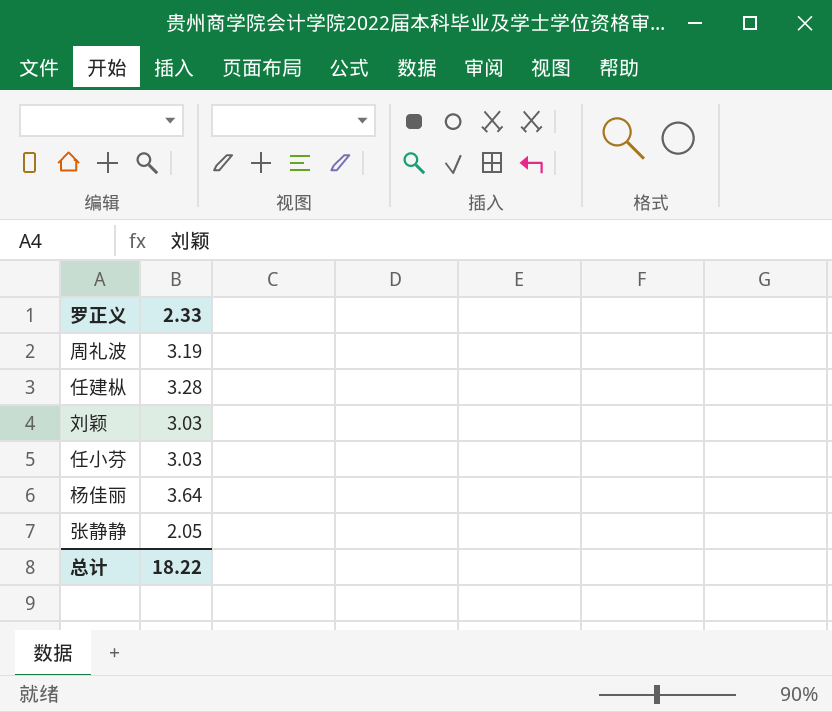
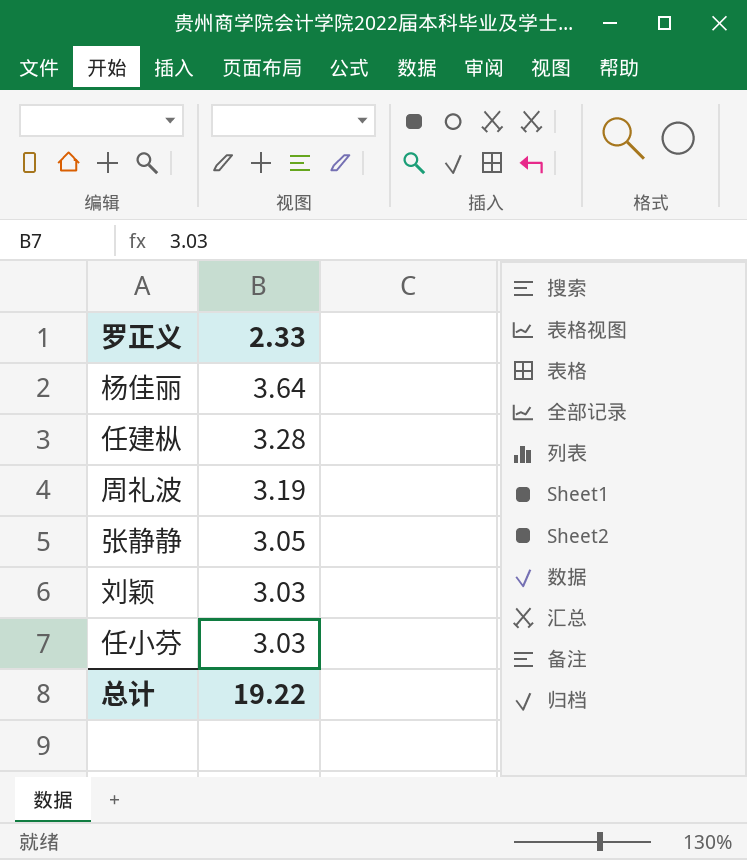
row order: none -> 2.33 descending
张静静 | 2.33: 2.05 -> 3.05
总计 | 2.33: 18.22 -> 19.22

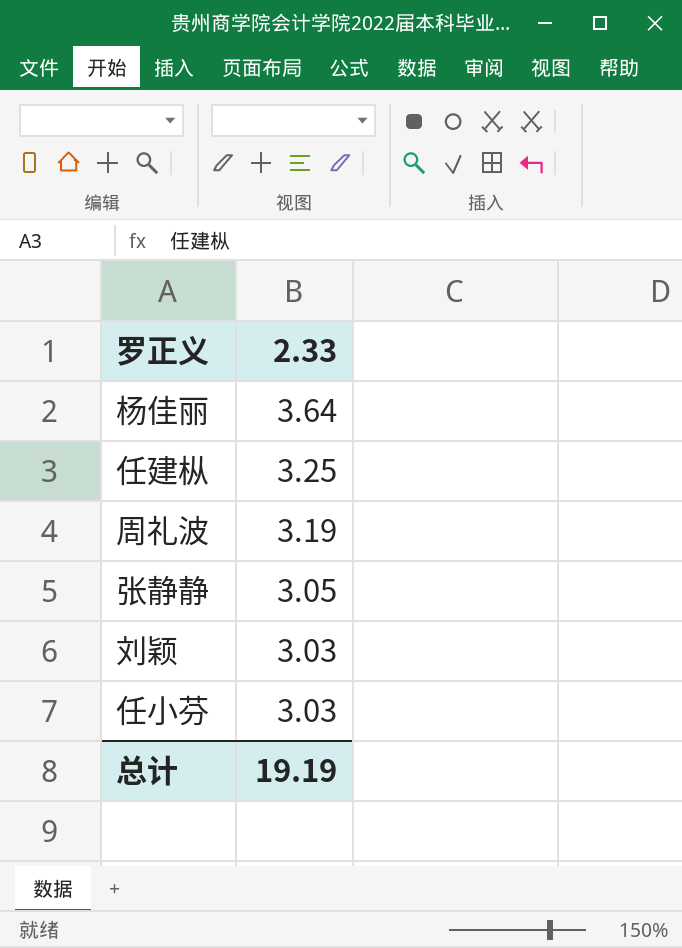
任建枞 | 2.33: 3.28 -> 3.25
总计 | 2.33: 19.22 -> 19.19

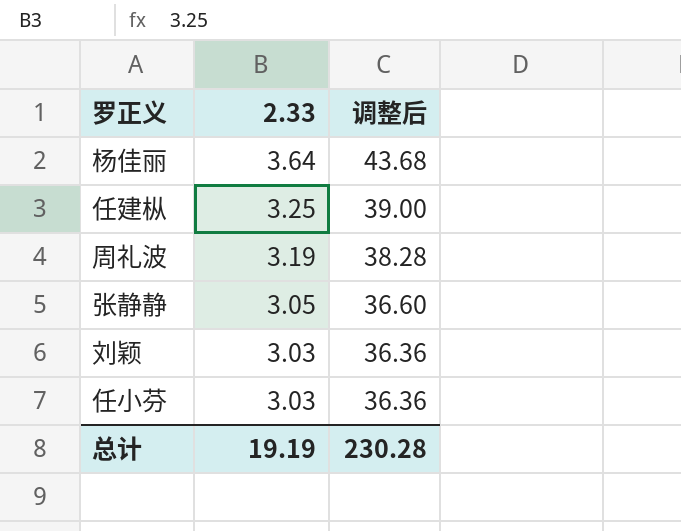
column 调整后 | formula: none -> [2.33] * 12

